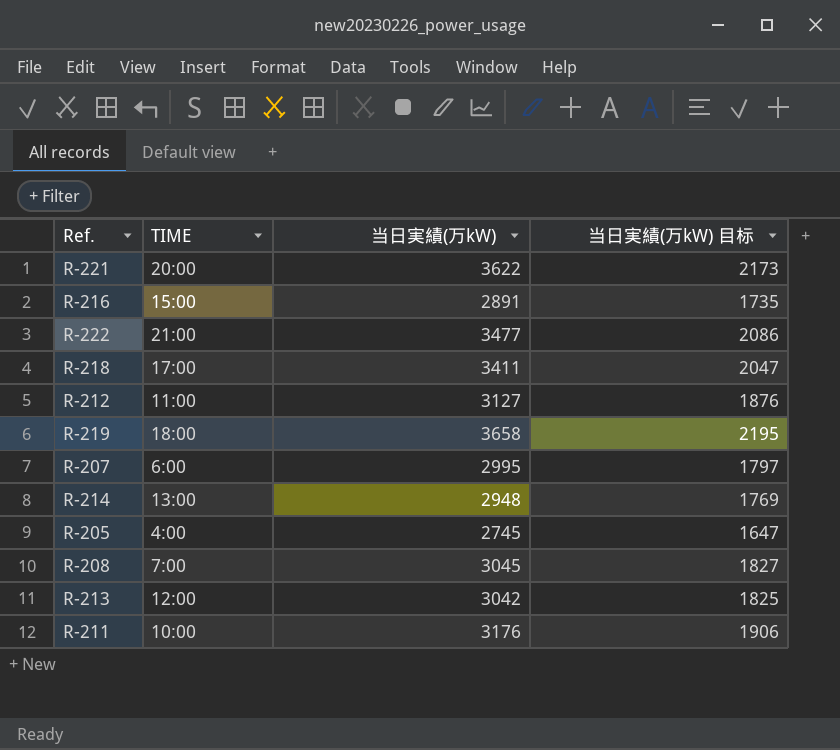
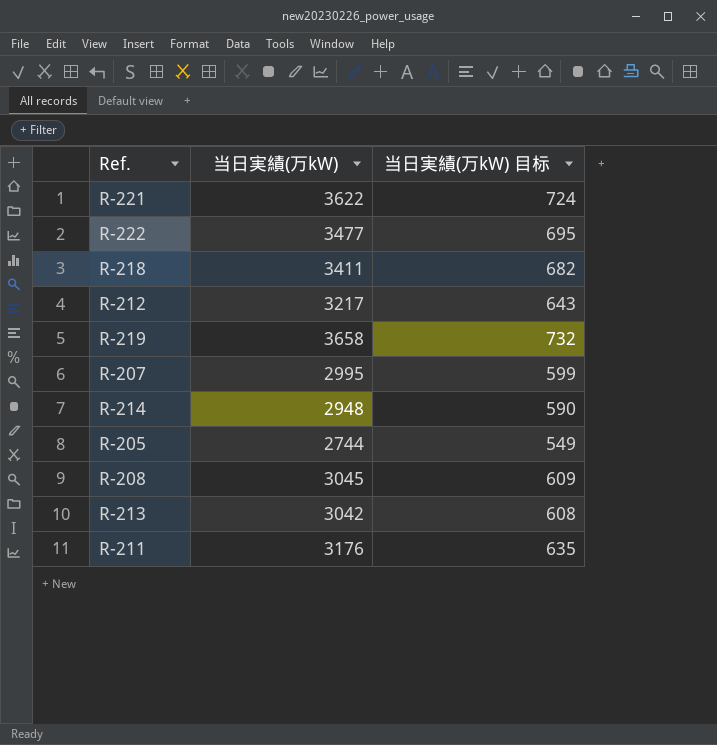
column TIME | position: 2 -> none
column 当日実績(万kW) 目标 | formula: [当日実績(万kW)] * 0.6 -> [当日実績(万kW)] * 0.2
row R-216: 15:00 | 2891 | 1735 -> none
R-212 | 当日実績(万kW): 3127 -> 3217
R-205 | 当日実績(万kW): 2745 -> 2744

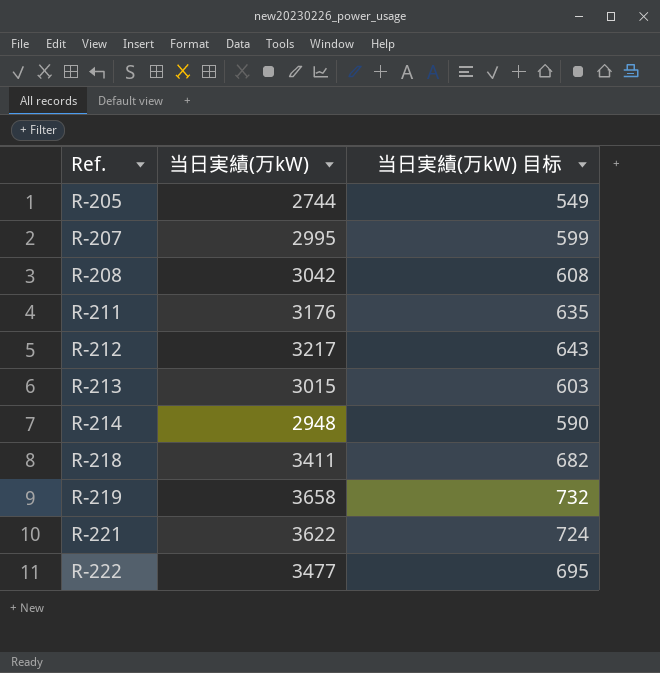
row order: none -> Ref. ascending
R-208 | 当日実績(万kW): 3045 -> 3042
R-208 | 当日実績(万kW) 目标: 609 -> 608
R-213 | 当日実績(万kW): 3042 -> 3015
R-213 | 当日実績(万kW) 目标: 608 -> 603

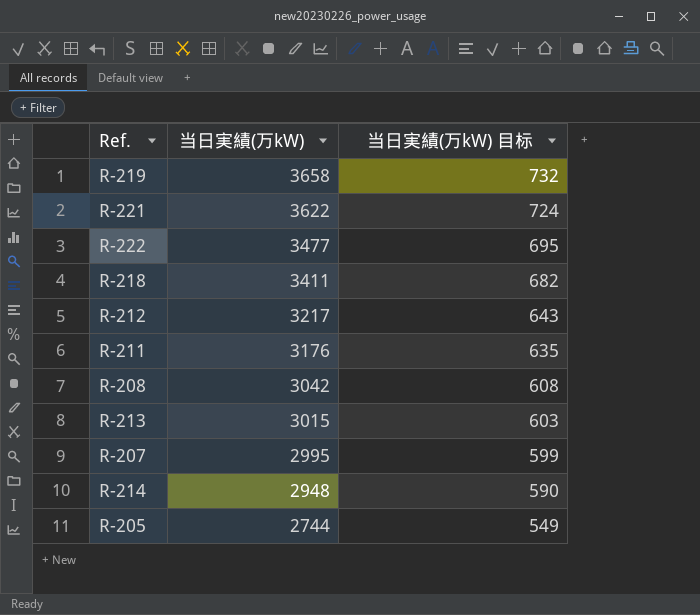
row order: Ref. ascending -> 当日実績(万kW) descending

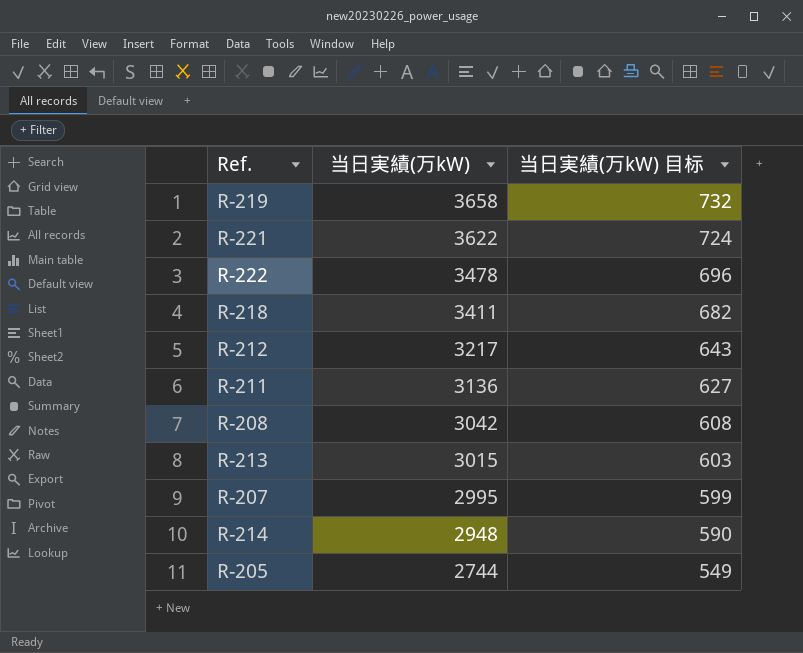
R-222 | 当日実績(万kW): 3477 -> 3478
R-222 | 当日実績(万kW) 目标: 695 -> 696
R-211 | 当日実績(万kW): 3176 -> 3136
R-211 | 当日実績(万kW) 目标: 635 -> 627

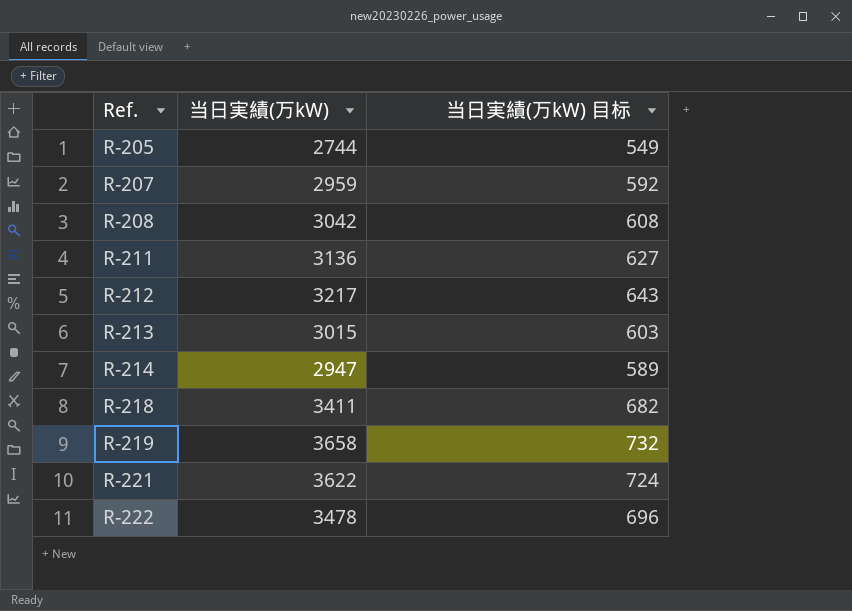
row order: 当日実績(万kW) descending -> Ref. ascending
R-207 | 当日実績(万kW): 2995 -> 2959
R-207 | 当日実績(万kW) 目标: 599 -> 592
R-214 | 当日実績(万kW): 2948 -> 2947
R-214 | 当日実績(万kW) 目标: 590 -> 589

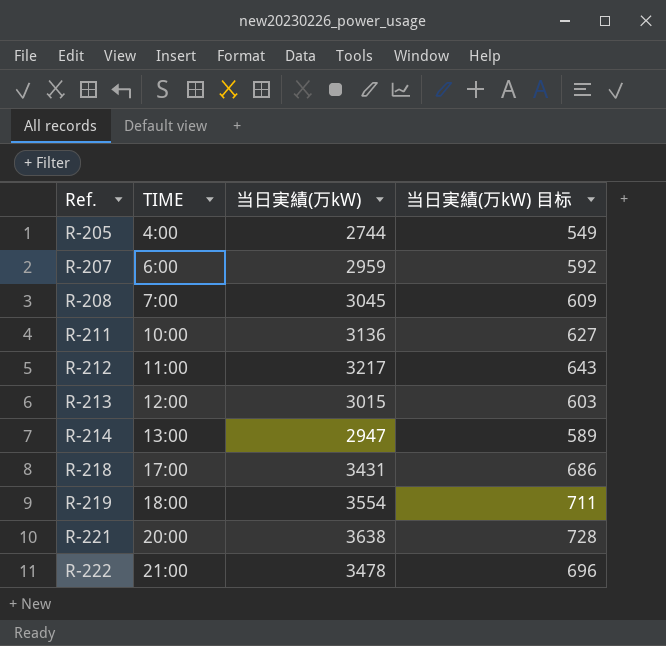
column TIME | position: none -> 2
R-208 | 当日実績(万kW): 3042 -> 3045
R-208 | 当日実績(万kW) 目标: 608 -> 609
R-218 | 当日実績(万kW): 3411 -> 3431
R-218 | 当日実績(万kW) 目标: 682 -> 686
R-219 | 当日実績(万kW): 3658 -> 3554
R-219 | 当日実績(万kW) 目标: 732 -> 711
R-221 | 当日実績(万kW): 3622 -> 3638
R-221 | 当日実績(万kW) 目标: 724 -> 728

